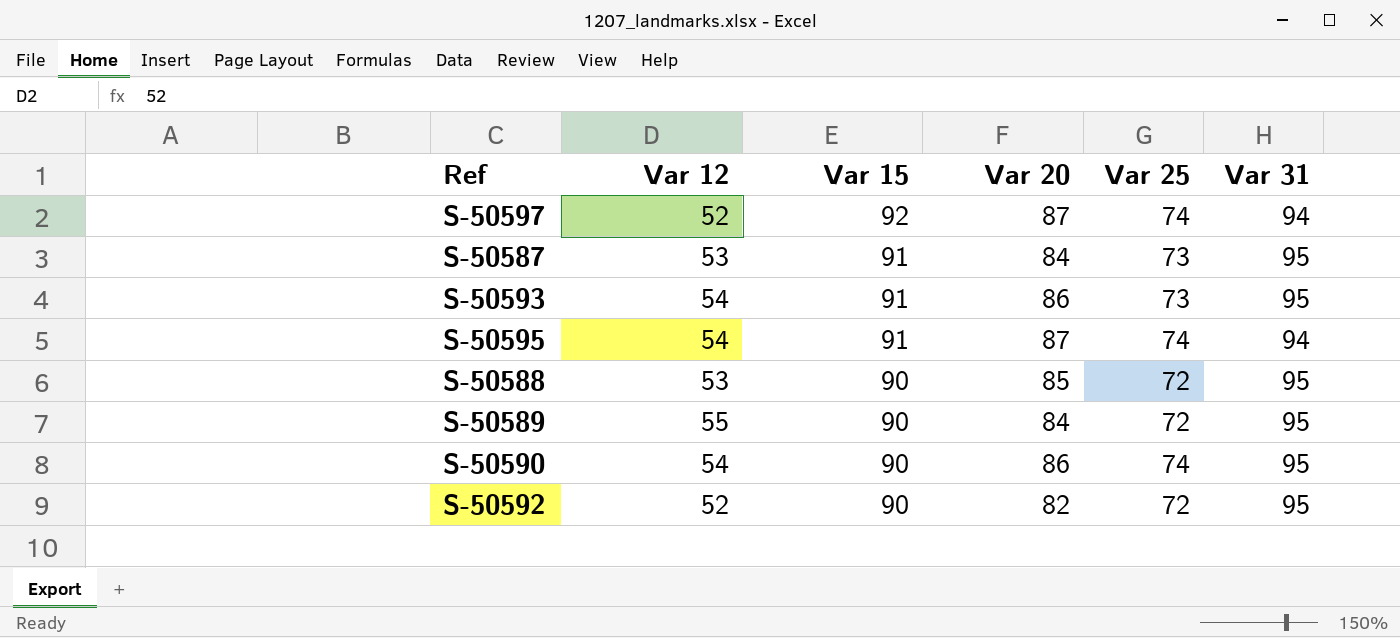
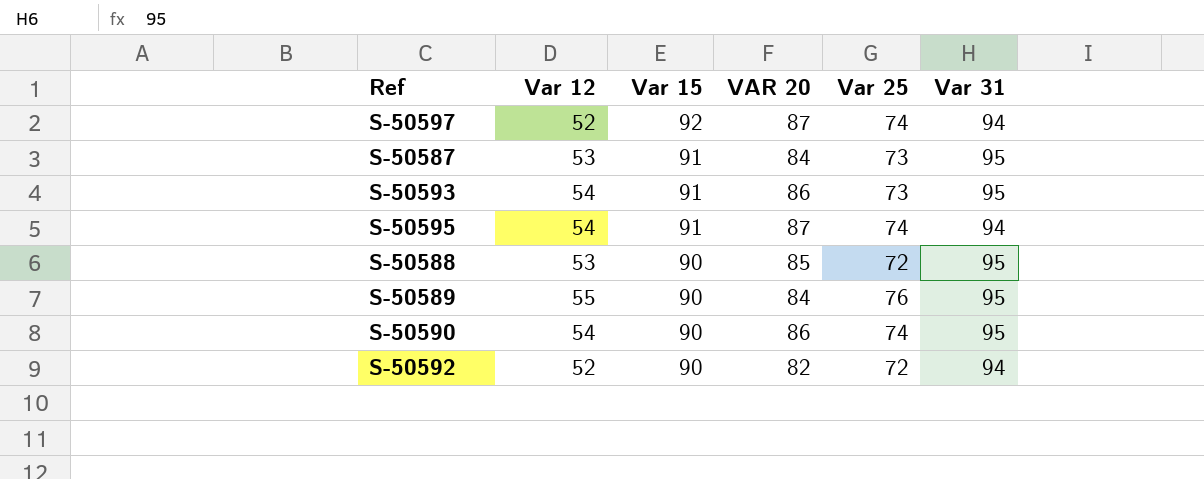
column name: Var 20 -> VAR 20
S-50589 | Var 25: 72 -> 76
S-50592 | Var 31: 95 -> 94

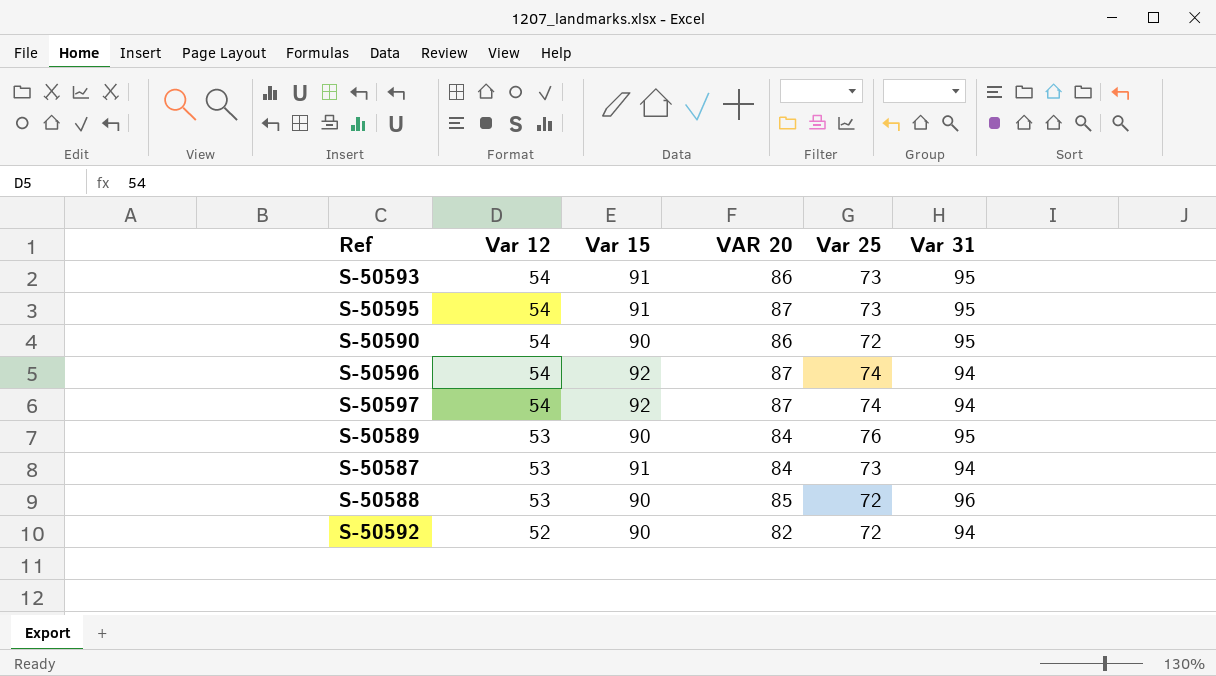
row order: Var 15 descending -> Var 12 descending
S-50595 | Var 25: 74 -> 73
S-50595 | Var 31: 94 -> 95
S-50590 | Var 25: 74 -> 72
row S-50596: none -> 54 | 92 | 87 | 74 | 94
S-50597 | Var 12: 52 -> 54
S-50589 | Var 12: 55 -> 53
S-50587 | Var 31: 95 -> 94
S-50588 | Var 31: 95 -> 96

